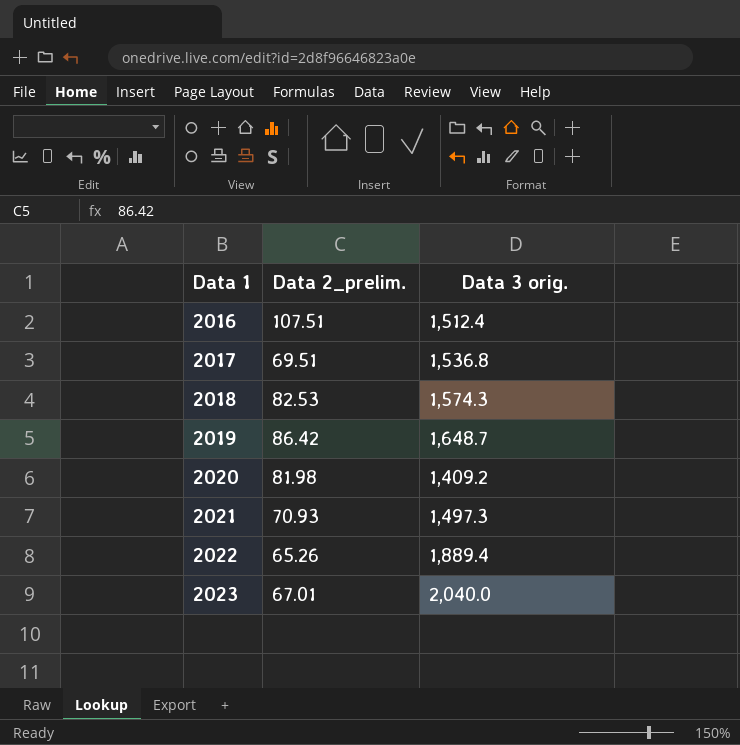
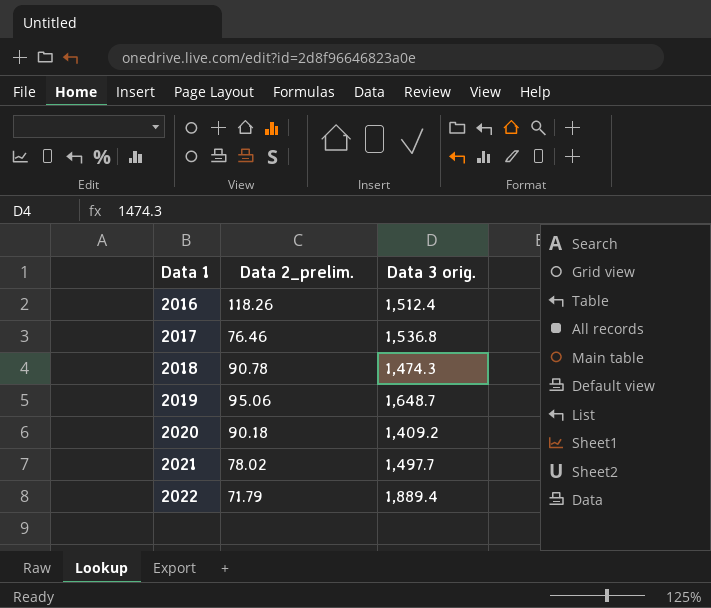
row 2023: 67.01 | 2,040.0 -> none
2016 | Data 2_prelim.: 107.51 -> 118.26
2017 | Data 2_prelim.: 69.51 -> 76.46
2018 | Data 2_prelim.: 82.53 -> 90.78
2018 | Data 3 orig.: 1,574.3 -> 1,474.3
2019 | Data 2_prelim.: 86.42 -> 95.06
2020 | Data 2_prelim.: 81.98 -> 90.18
2021 | Data 2_prelim.: 70.93 -> 78.02
2021 | Data 3 orig.: 1,497.3 -> 1,497.7
2022 | Data 2_prelim.: 65.26 -> 71.79

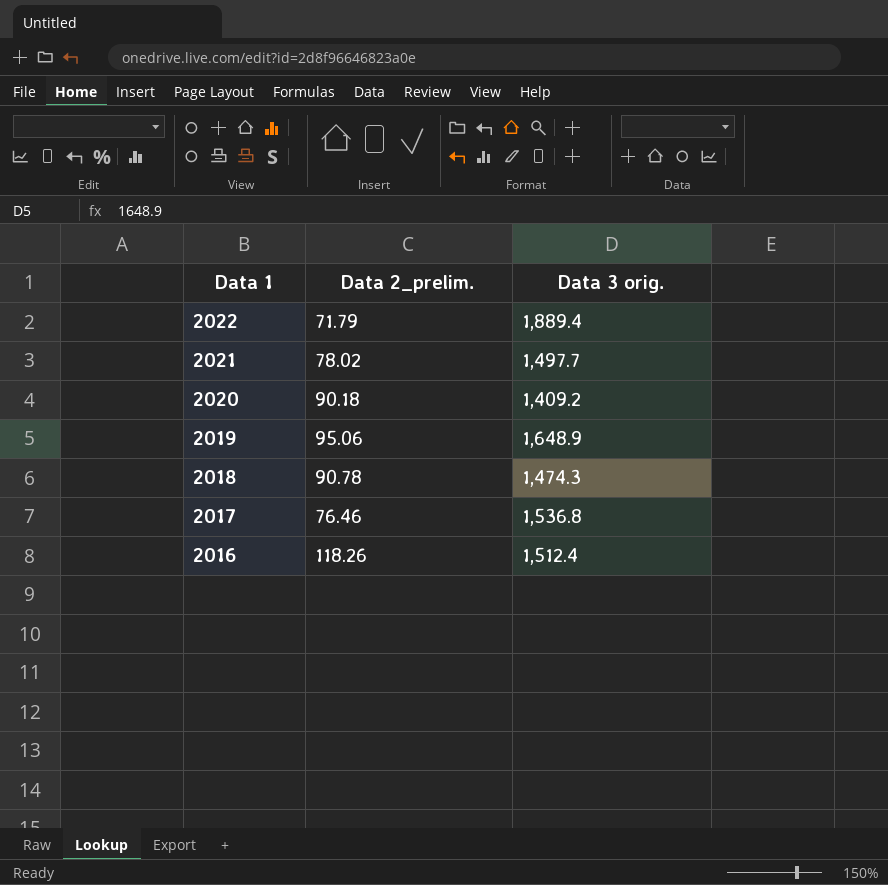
row order: Data 1 ascending -> Data 1 descending
2019 | Data 3 orig.: 1,648.7 -> 1,648.9

